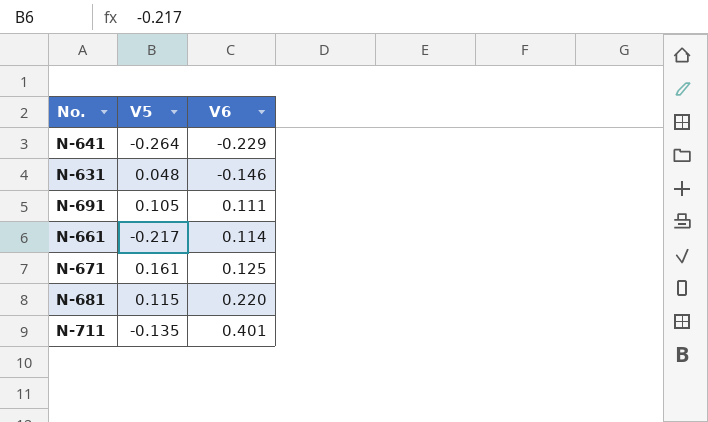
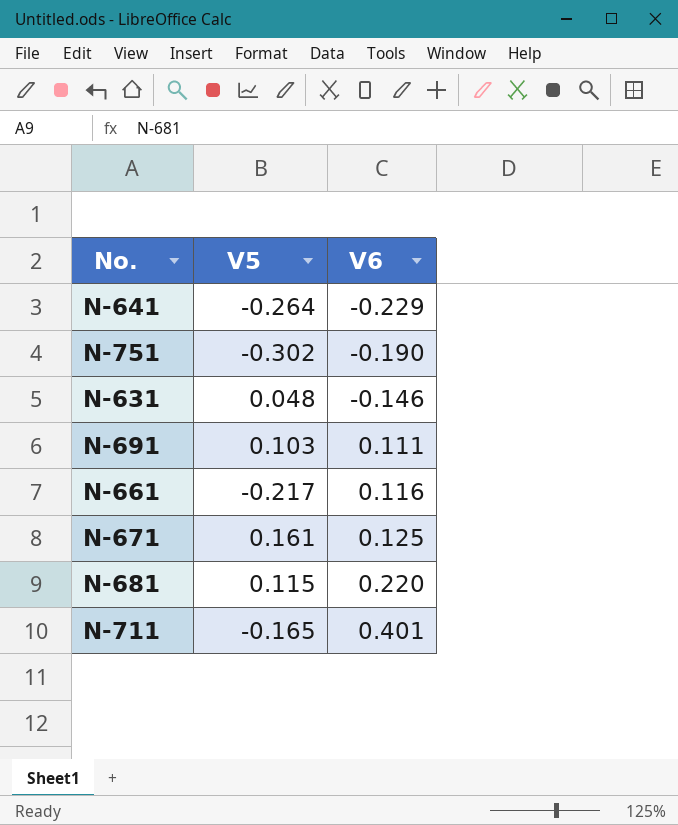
row N-751: none -> -0.302 | -0.190
N-691 | V5: 0.105 -> 0.103
N-661 | V6: 0.114 -> 0.116
N-711 | V5: -0.135 -> -0.165

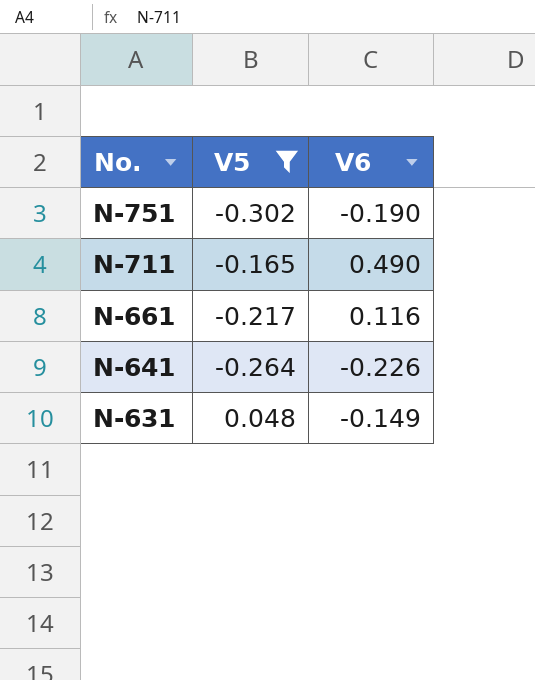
filter: none -> V5 <= 0.048
row order: V6 ascending -> No. descending
N-711 | V6: 0.401 -> 0.490
N-641 | V6: -0.229 -> -0.226
N-631 | V6: -0.146 -> -0.149

